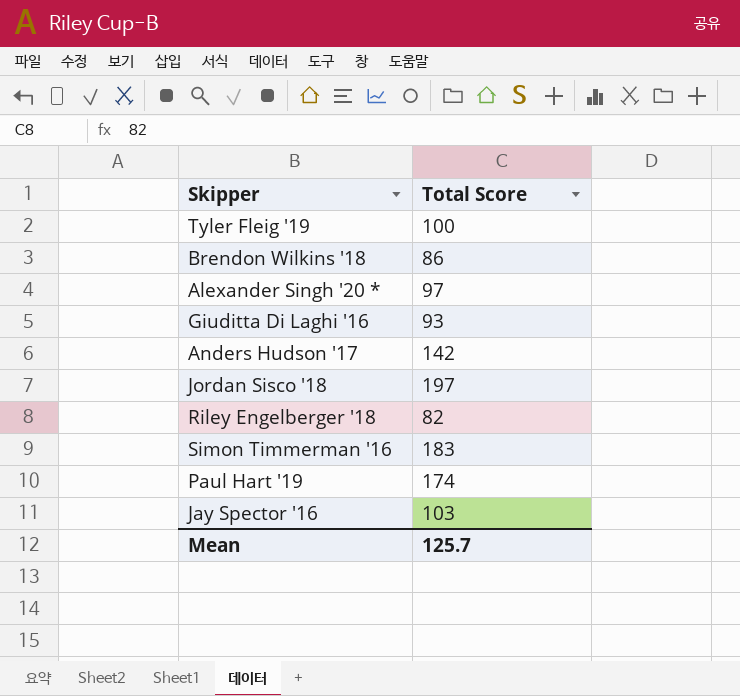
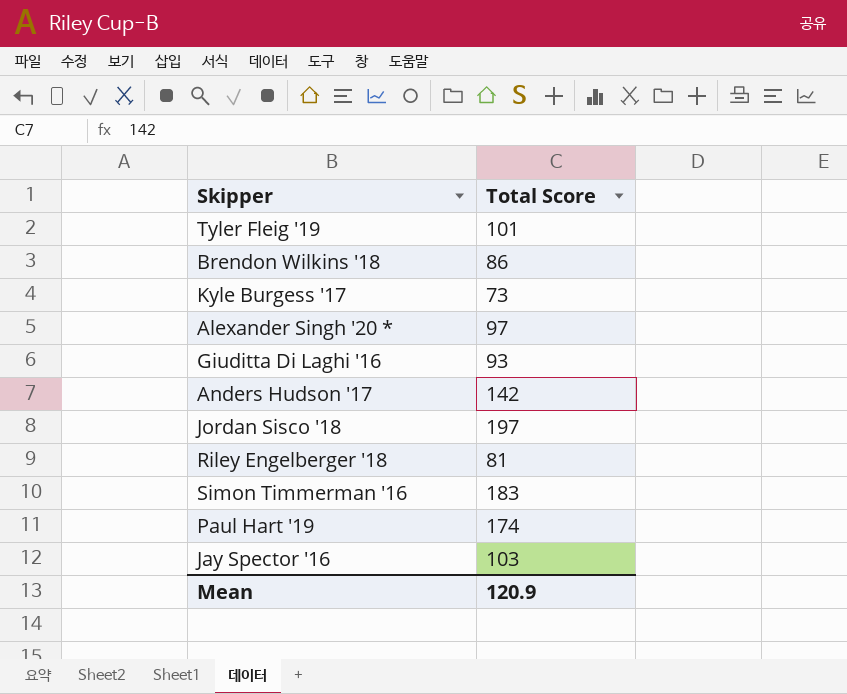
Tyler Fleig '19 | Total Score: 100 -> 101
row Kyle Burgess '17: none -> 73
Riley Engelberger '18 | Total Score: 82 -> 81
Mean | Total Score: 125.7 -> 120.9

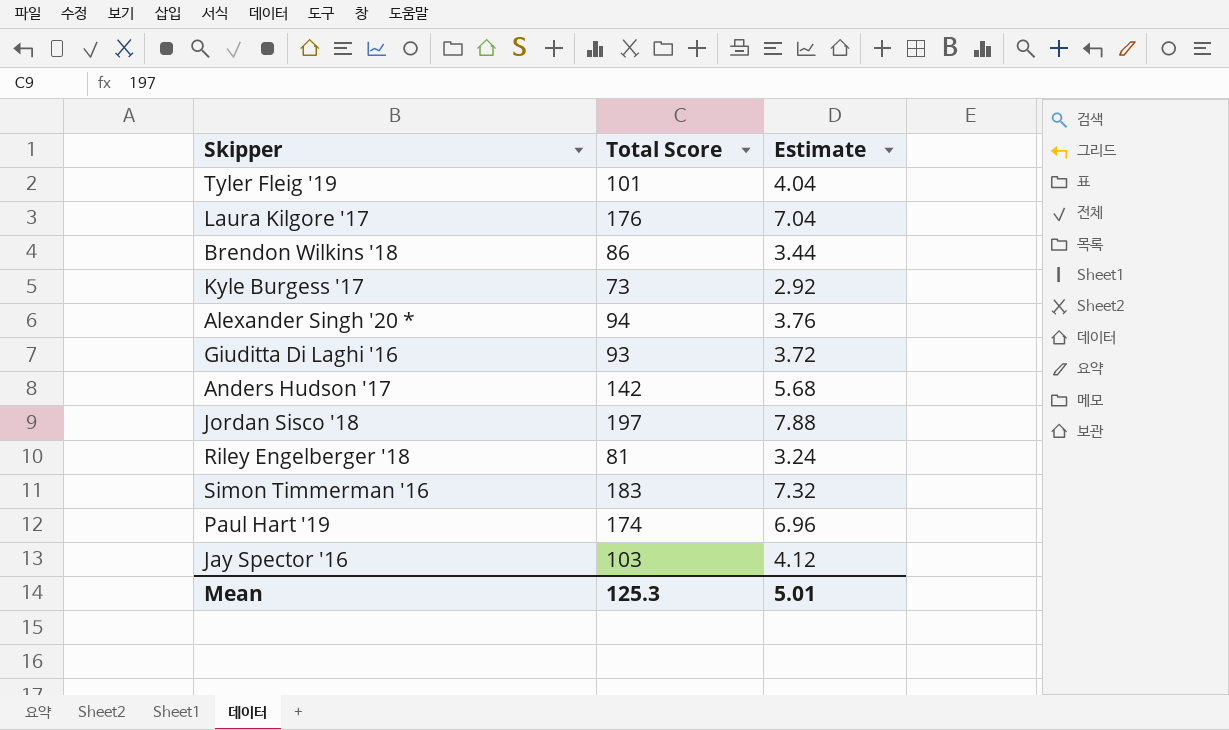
column Estimate | formula: none -> [Total Score] * 0.04
row Laura Kilgore '17: none -> 176 | 7.04
Alexander Singh '20 * | Total Score: 97 -> 94
Mean | Total Score: 120.9 -> 125.3

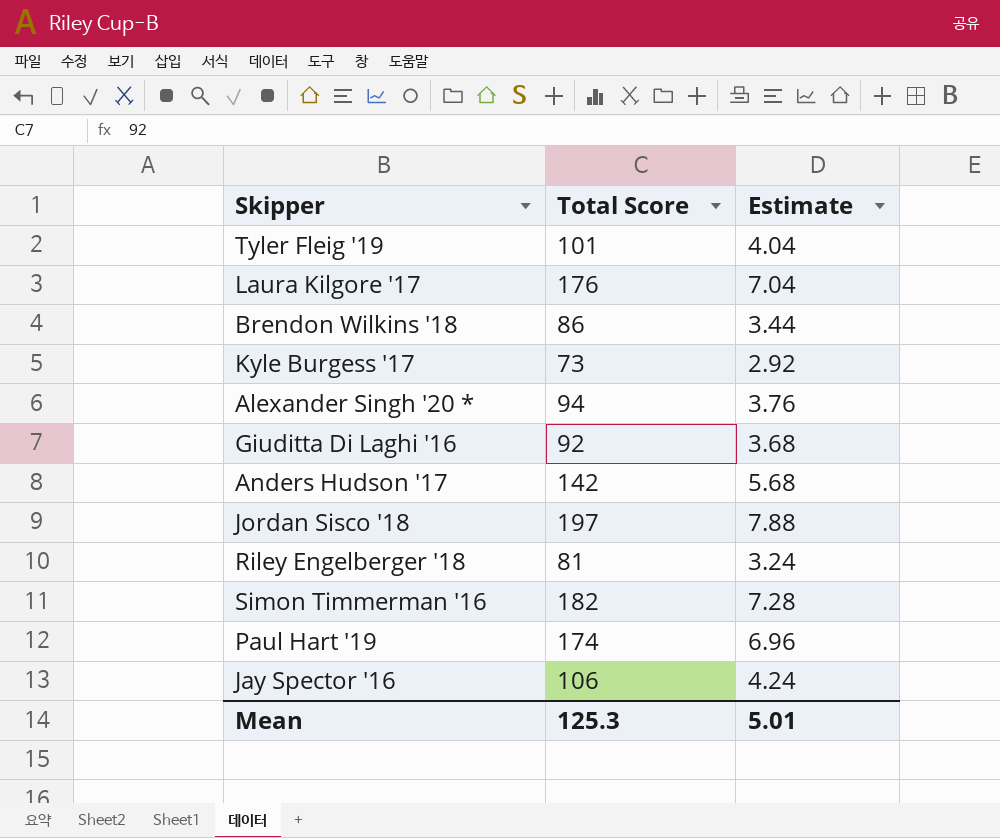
Giuditta Di Laghi '16 | Total Score: 93 -> 92
Giuditta Di Laghi '16 | Estimate: 3.72 -> 3.68
Simon Timmerman '16 | Total Score: 183 -> 182
Simon Timmerman '16 | Estimate: 7.32 -> 7.28
Jay Spector '16 | Total Score: 103 -> 106
Jay Spector '16 | Estimate: 4.12 -> 4.24

